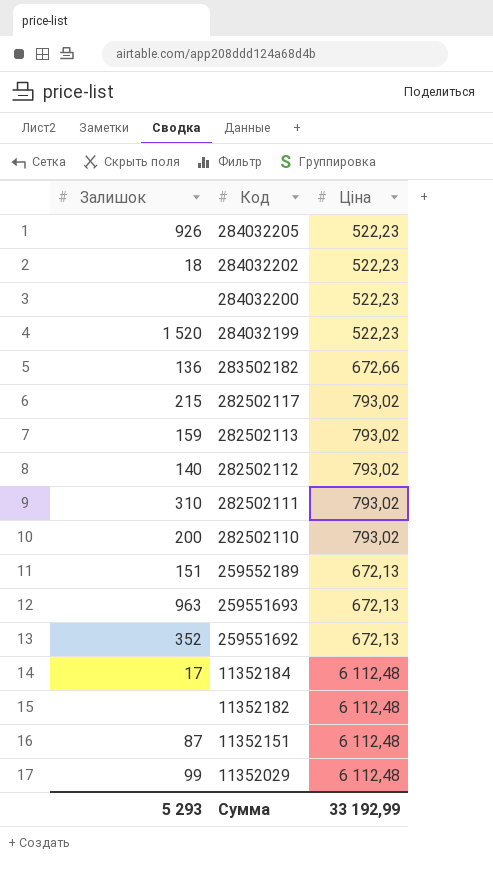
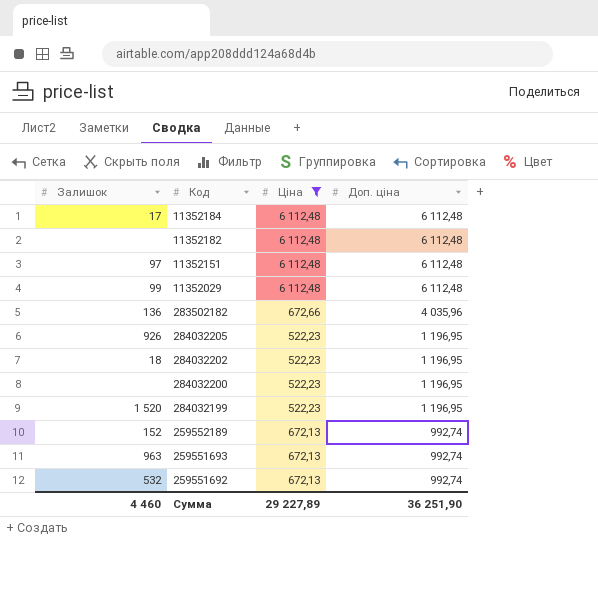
filter: none -> Ціна != 793,02
row order: Код descending -> Доп. ціна descending
column Доп. ціна | position: none -> 4
11352151 | Залишок: 87 -> 97
259552189 | Залишок: 151 -> 152
259551692 | Залишок: 352 -> 532
Сумма | Залишок: 5 293 -> 4 460
Сумма | Ціна: 33 192,99 -> 29 227,89

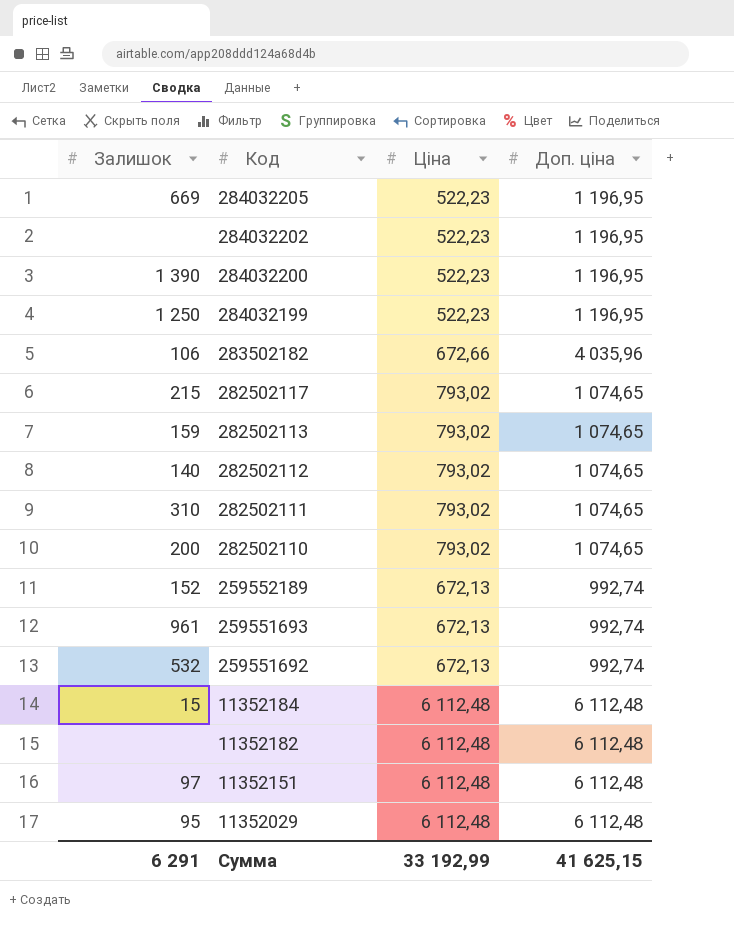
filter: Ціна != 793,02 -> none
row order: Доп. ціна descending -> Код descending
284032205 | Залишок: 926 -> 669
284032202 | Залишок: 18 -> none
284032200 | Залишок: none -> 1 390
284032199 | Залишок: 1 520 -> 1 250
283502182 | Залишок: 136 -> 106
259551693 | Залишок: 963 -> 961
11352184 | Залишок: 17 -> 15
11352029 | Залишок: 99 -> 95
Сумма | Залишок: 4 460 -> 6 291
Сумма | Ціна: 29 227,89 -> 33 192,99
Сумма | Доп. ціна: 36 251,90 -> 41 625,15

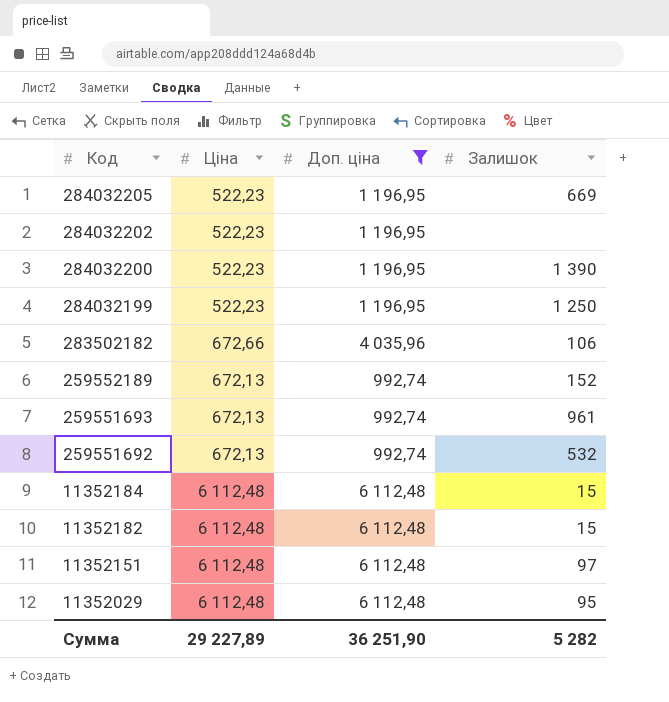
filter: none -> Доп. ціна != 1 074,65
column Залишок | position: 1 -> 4
11352182 | Залишок: none -> 15
Сумма | Ціна: 33 192,99 -> 29 227,89
Сумма | Доп. ціна: 41 625,15 -> 36 251,90
Сумма | Залишок: 6 291 -> 5 282

